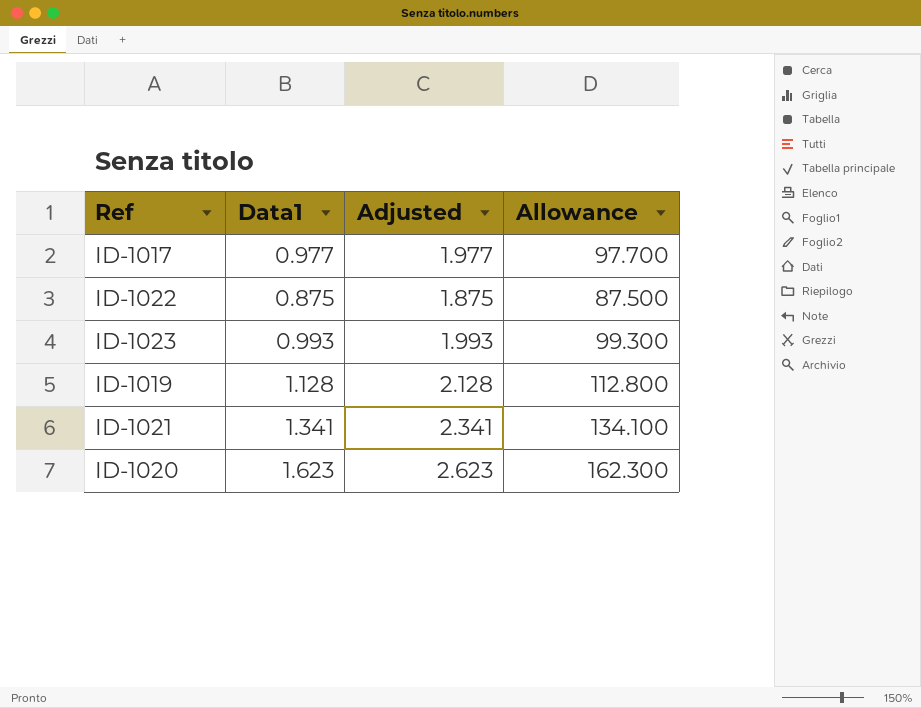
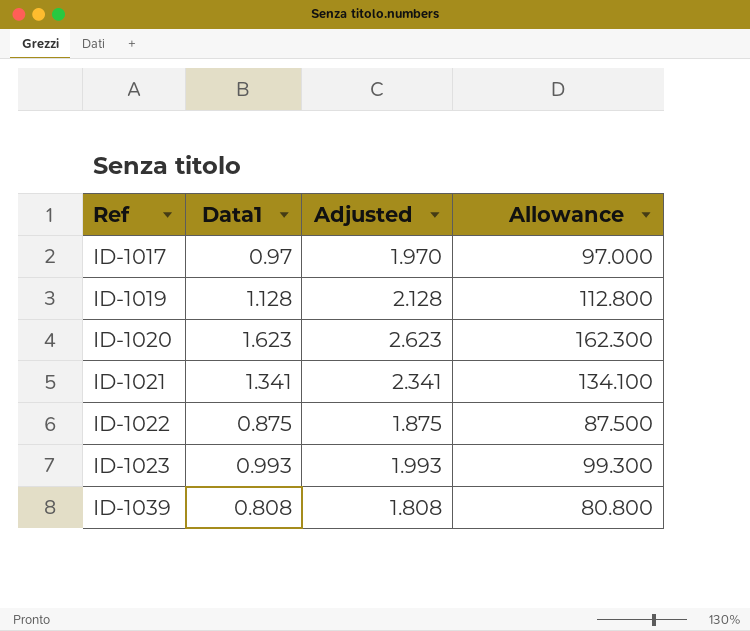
row order: none -> Ref ascending
ID-1017 | Data1: 0.977 -> 0.97
ID-1017 | Adjusted: 1.977 -> 1.970
ID-1017 | Allowance: 97.700 -> 97.000
row ID-1039: none -> 0.808 | 1.808 | 80.800

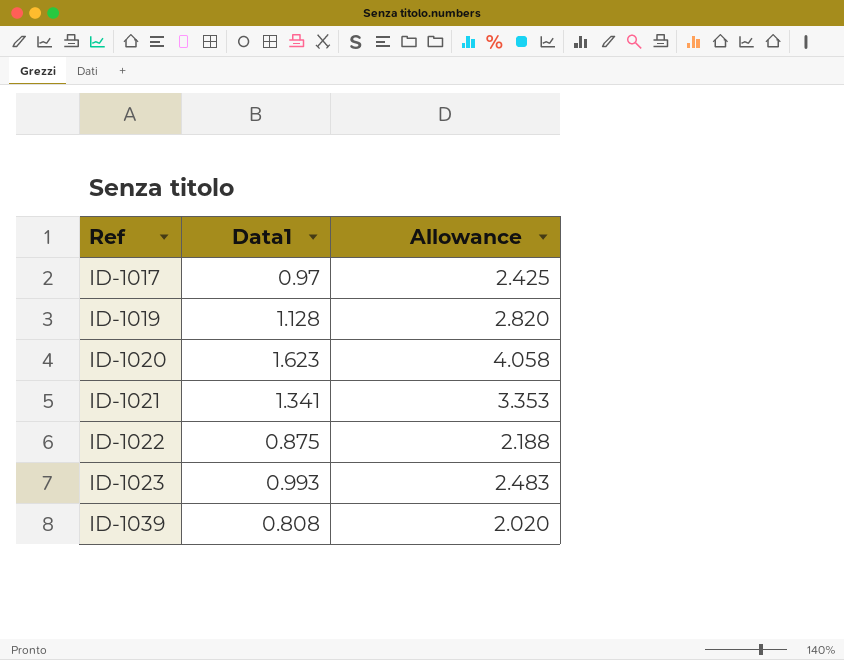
column Adjusted | formula: [Data1] + 1 -> none
column Allowance | formula: [Data1] * 100 -> [Data1] * 2.5

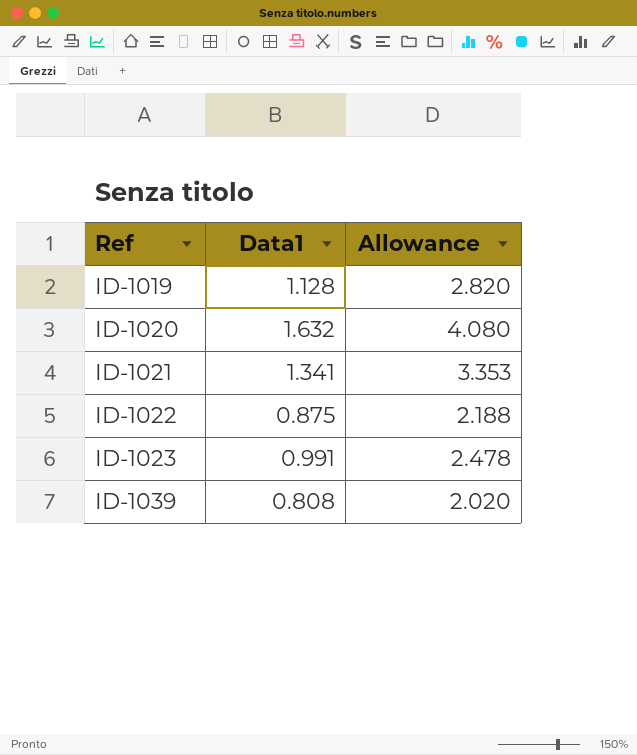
row ID-1017: 0.97 | 2.425 -> none
ID-1020 | Data1: 1.623 -> 1.632
ID-1020 | Allowance: 4.058 -> 4.080
ID-1023 | Data1: 0.993 -> 0.991
ID-1023 | Allowance: 2.483 -> 2.478

